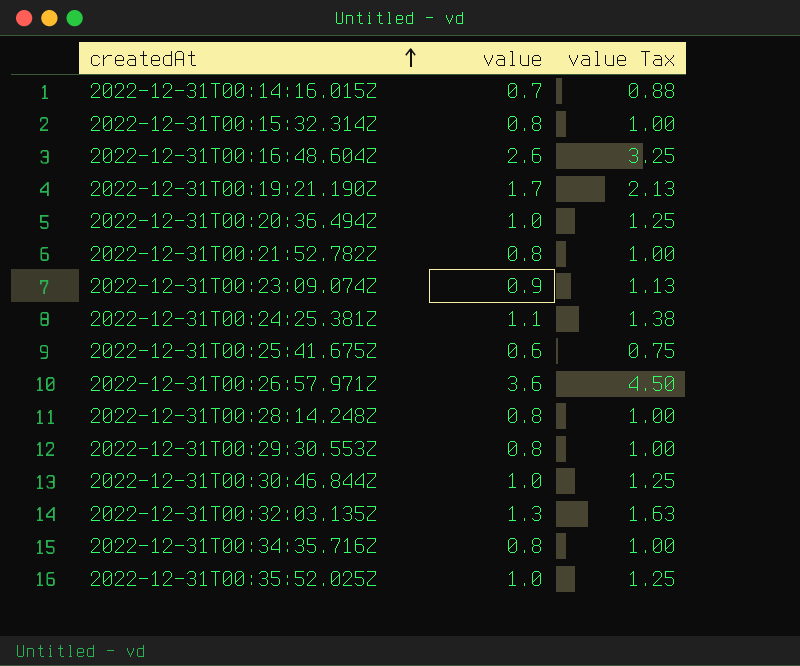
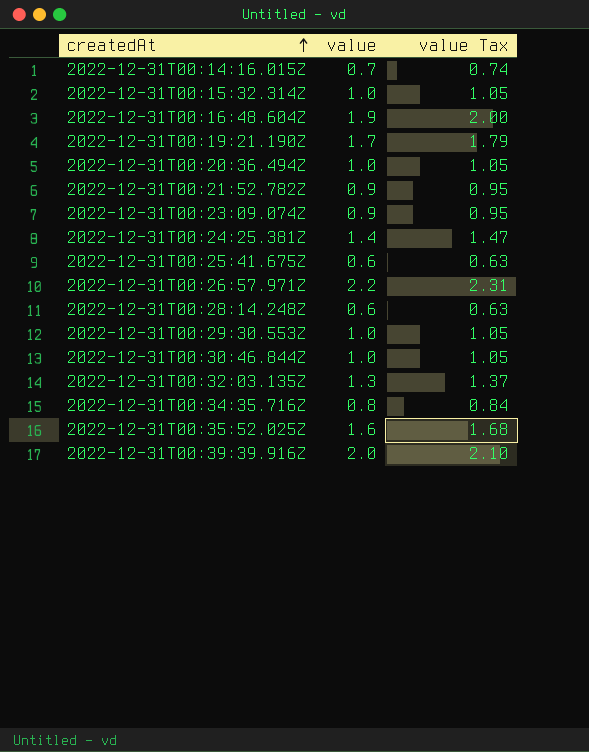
column value Tax | formula: [value] * 1.25 -> [value] * 1.05
2022-12-31T00:15:32.314Z | value: 0.8 -> 1.0
2022-12-31T00:16:48.604Z | value: 2.6 -> 1.9
2022-12-31T00:21:52.782Z | value: 0.8 -> 0.9
2022-12-31T00:24:25.381Z | value: 1.1 -> 1.4
2022-12-31T00:26:57.971Z | value: 3.6 -> 2.2
2022-12-31T00:28:14.248Z | value: 0.8 -> 0.6
2022-12-31T00:29:30.553Z | value: 0.8 -> 1.0
2022-12-31T00:35:52.025Z | value: 1.0 -> 1.6
row 2022-12-31T00:39:39.916Z: none -> 2.0 | 2.10

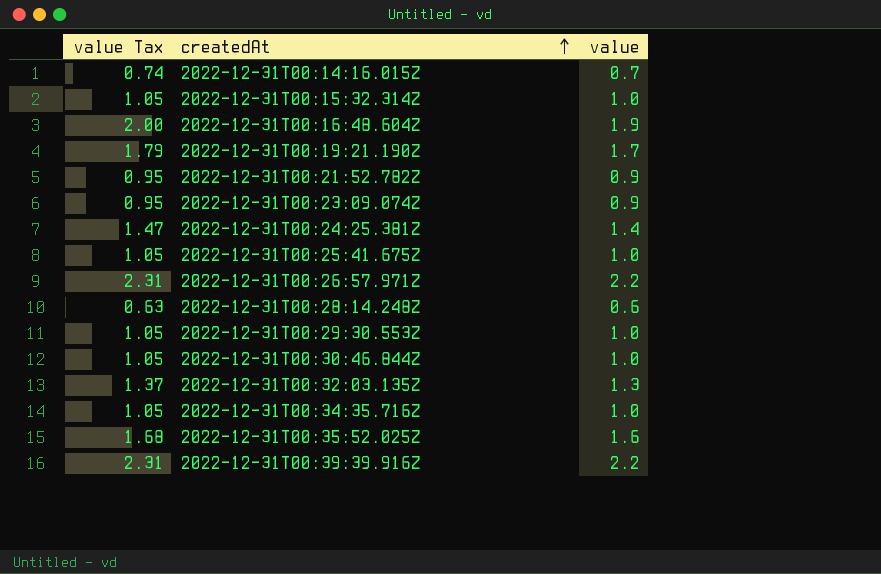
column value Tax | position: 3 -> 1
row 2022-12-31T00:20:36.494Z: 1.0 | 1.05 -> none
2022-12-31T00:25:41.675Z | value Tax: 0.63 -> 1.05
2022-12-31T00:25:41.675Z | value: 0.6 -> 1.0
2022-12-31T00:34:35.716Z | value Tax: 0.84 -> 1.05
2022-12-31T00:34:35.716Z | value: 0.8 -> 1.0
2022-12-31T00:39:39.916Z | value Tax: 2.10 -> 2.31
2022-12-31T00:39:39.916Z | value: 2.0 -> 2.2

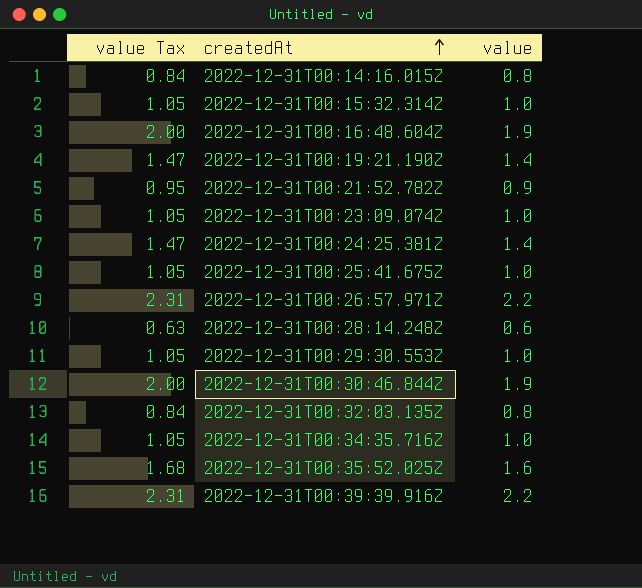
2022-12-31T00:14:16.015Z | value Tax: 0.74 -> 0.84
2022-12-31T00:14:16.015Z | value: 0.7 -> 0.8
2022-12-31T00:19:21.190Z | value Tax: 1.79 -> 1.47
2022-12-31T00:19:21.190Z | value: 1.7 -> 1.4
2022-12-31T00:23:09.074Z | value Tax: 0.95 -> 1.05
2022-12-31T00:23:09.074Z | value: 0.9 -> 1.0
2022-12-31T00:30:46.844Z | value Tax: 1.05 -> 2.00
2022-12-31T00:30:46.844Z | value: 1.0 -> 1.9
2022-12-31T00:32:03.135Z | value Tax: 1.37 -> 0.84
2022-12-31T00:32:03.135Z | value: 1.3 -> 0.8

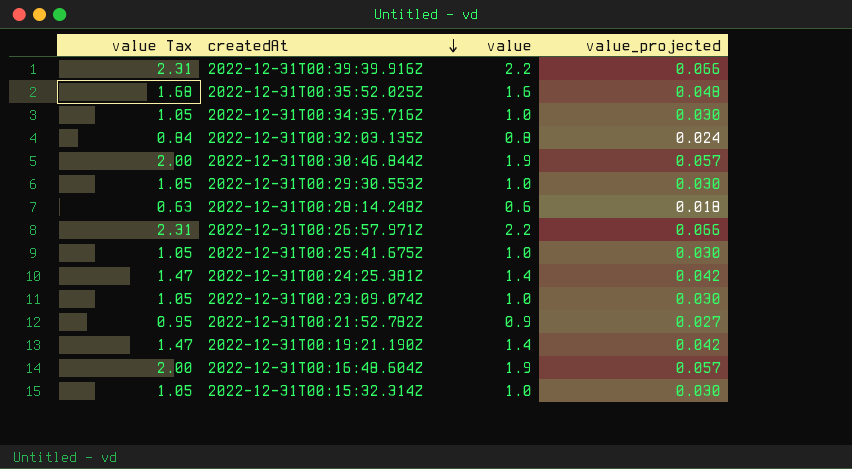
row order: createdAt ascending -> createdAt descending
column value_projected | formula: none -> [value] * 0.03
row 2022-12-31T00:14:16.015Z: 0.84 | 0.8 -> none

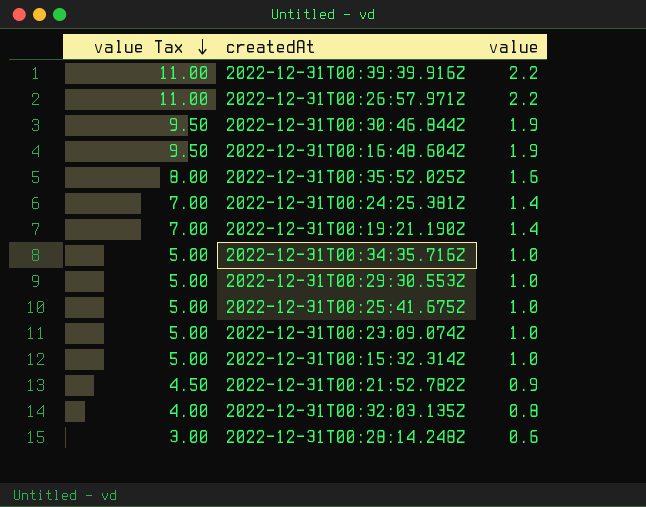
row order: createdAt descending -> value Tax descending
column value_projected | formula: [value] * 0.03 -> none
column value Tax | formula: [value] * 1.05 -> [value] * 5

